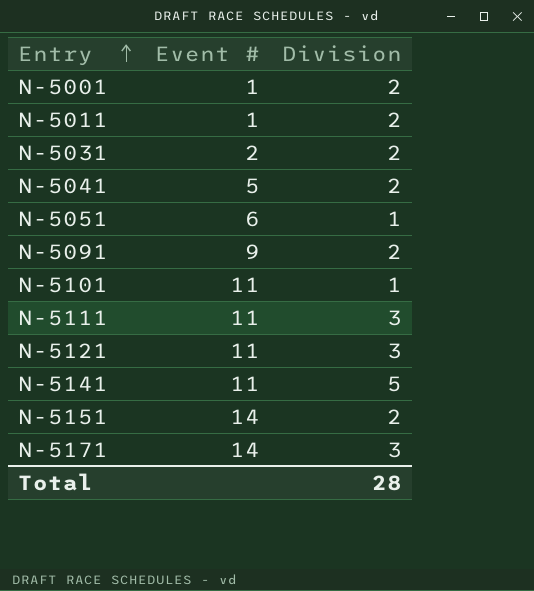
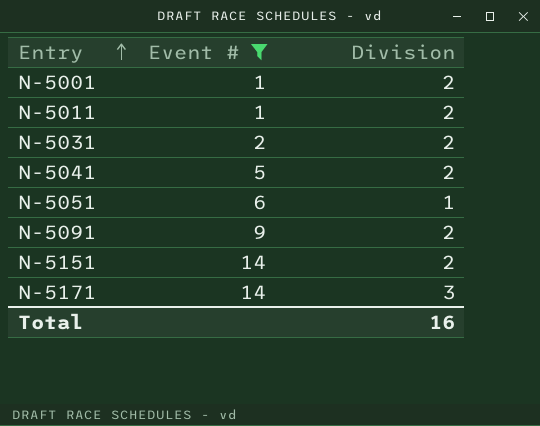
filter: none -> Event # != 11
Total | Division: 28 -> 16

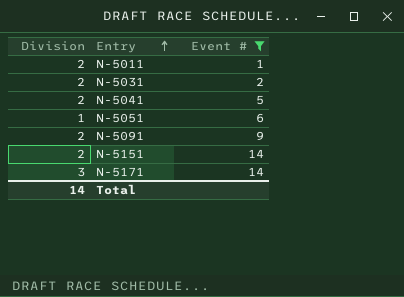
column Division | position: 3 -> 1
row N-5001: 1 | 2 -> none
Total | Division: 16 -> 14

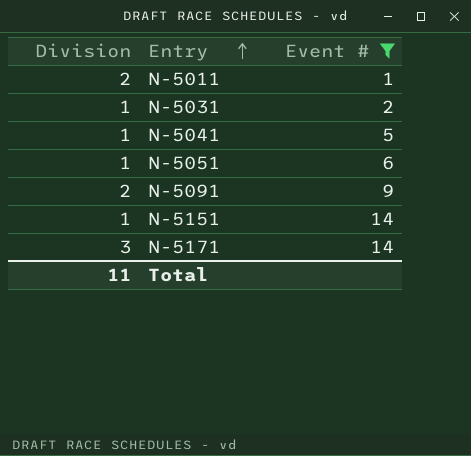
N-5031 | Division: 2 -> 1
N-5041 | Division: 2 -> 1
N-5151 | Division: 2 -> 1
Total | Division: 14 -> 11

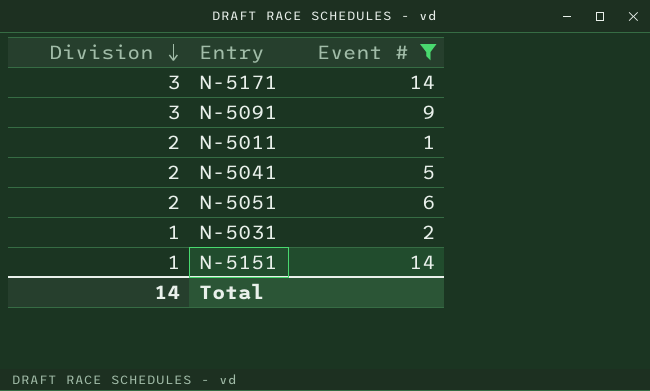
row order: Entry ascending -> Division descending
N-5091 | Division: 2 -> 3
N-5041 | Division: 1 -> 2
N-5051 | Division: 1 -> 2
Total | Division: 11 -> 14

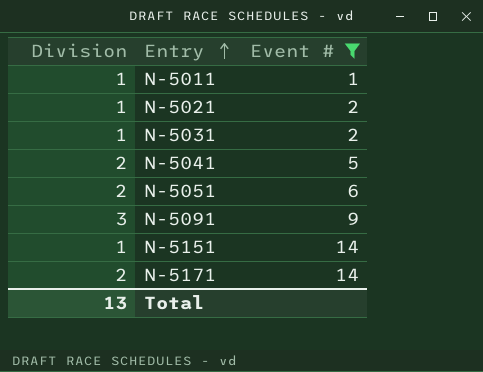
row order: Division descending -> Entry ascending
N-5011 | Division: 2 -> 1
row N-5021: none -> 1 | 2
N-5171 | Division: 3 -> 2
Total | Division: 14 -> 13

